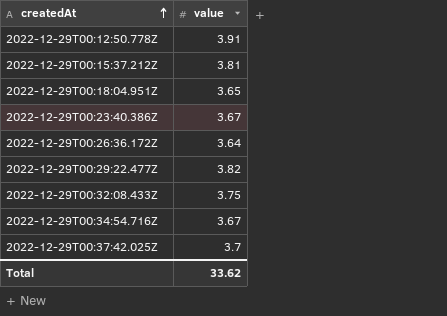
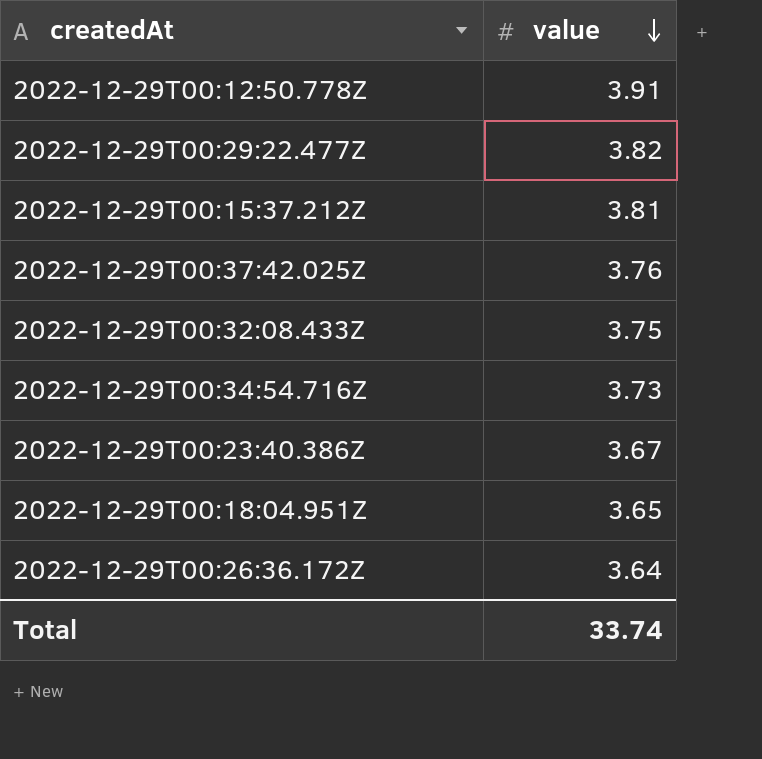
row order: createdAt ascending -> value descending
2022-12-29T00:37:42.025Z | value: 3.7 -> 3.76
2022-12-29T00:34:54.716Z | value: 3.67 -> 3.73
Total | value: 33.62 -> 33.74

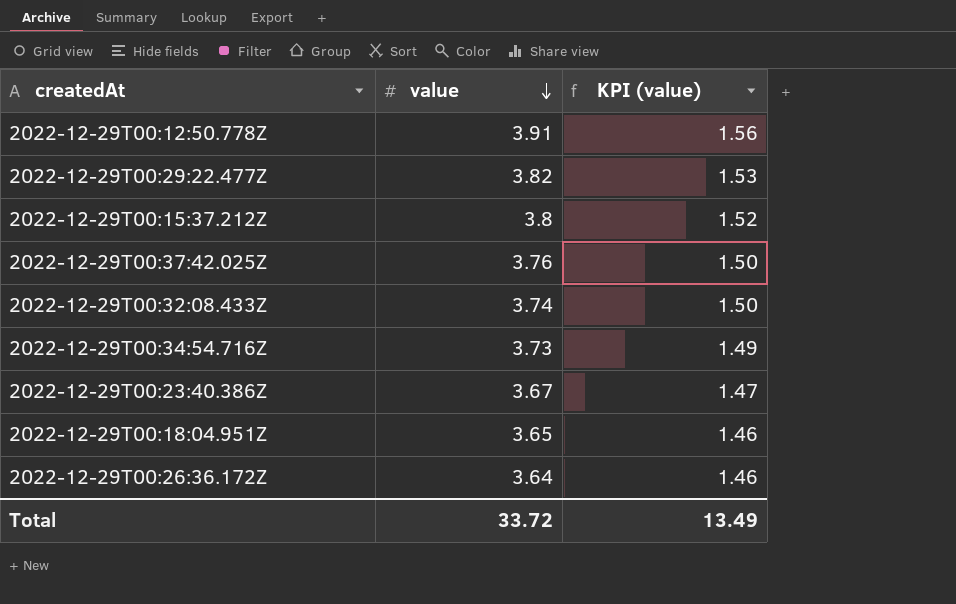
column KPI (value) | formula: none -> [value] * 0.4
2022-12-29T00:15:37.212Z | value: 3.81 -> 3.8
2022-12-29T00:32:08.433Z | value: 3.75 -> 3.74
Total | value: 33.74 -> 33.72

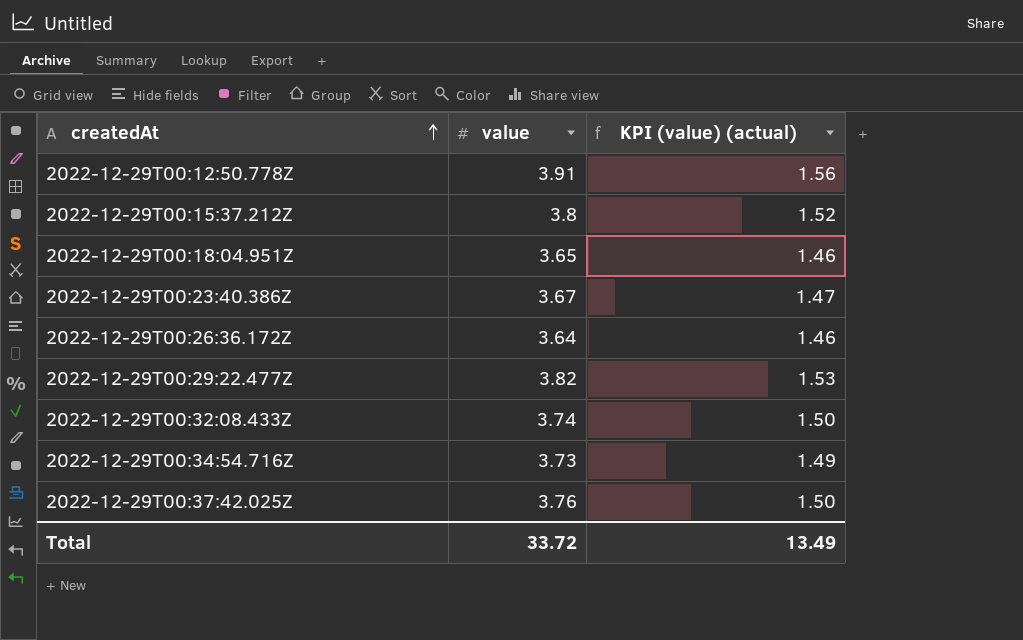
row order: value descending -> createdAt ascending
column name: KPI (value) -> KPI (value) (actual)

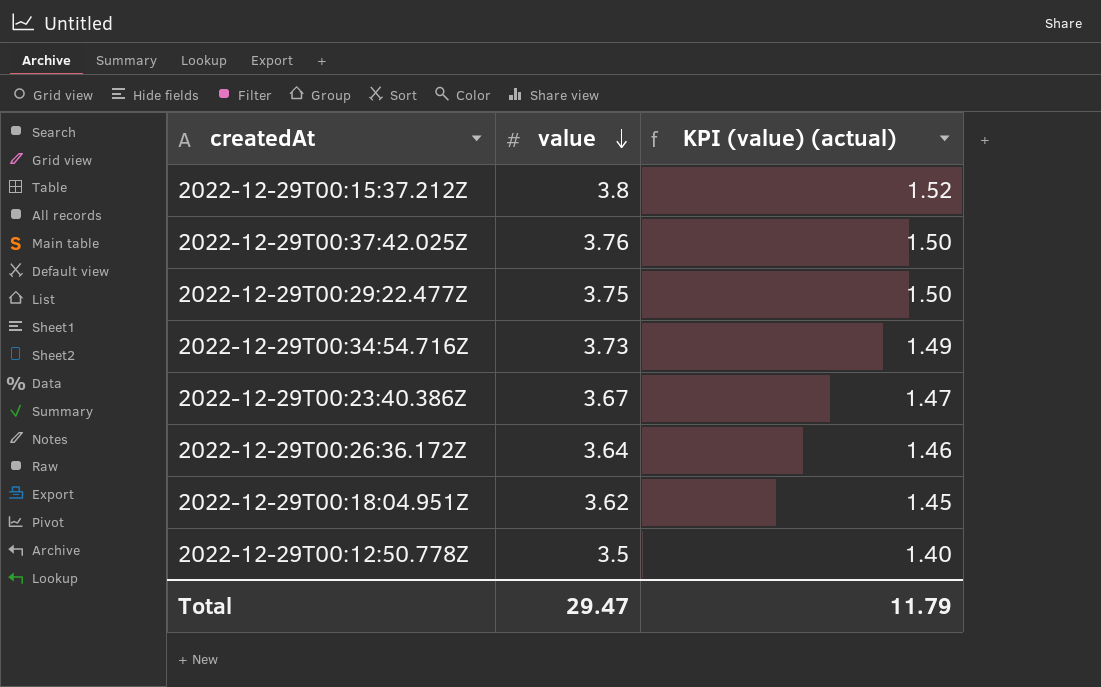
row order: createdAt ascending -> value descending
row 2022-12-29T00:32:08.433Z: 3.74 | 1.50 -> none
2022-12-29T00:29:22.477Z | value: 3.82 -> 3.75
2022-12-29T00:29:22.477Z | KPI (value) (actual): 1.53 -> 1.50
2022-12-29T00:18:04.951Z | value: 3.65 -> 3.62
2022-12-29T00:18:04.951Z | KPI (value) (actual): 1.46 -> 1.45
2022-12-29T00:12:50.778Z | value: 3.91 -> 3.5
2022-12-29T00:12:50.778Z | KPI (value) (actual): 1.56 -> 1.40
Total | value: 33.72 -> 29.47
Total | KPI (value) (actual): 13.49 -> 11.79

